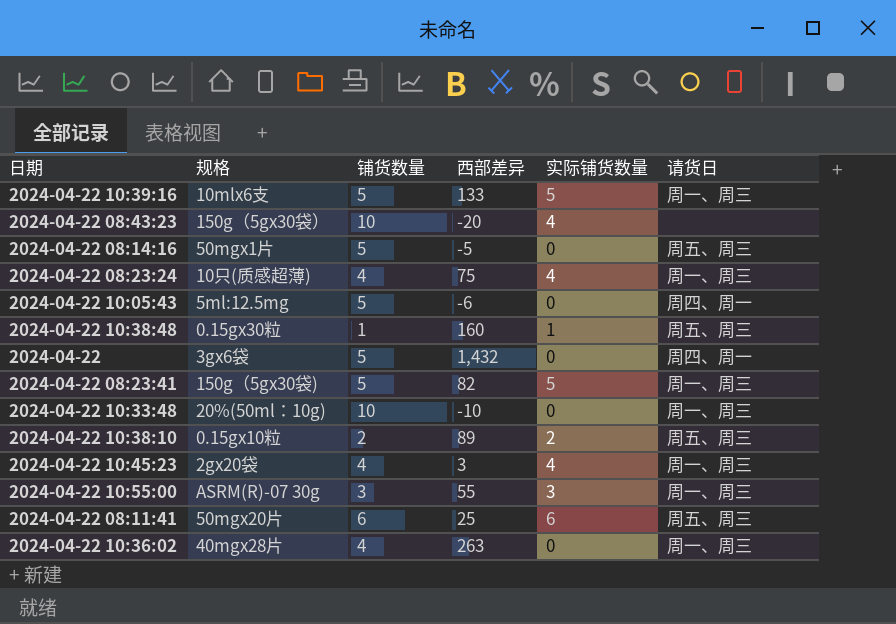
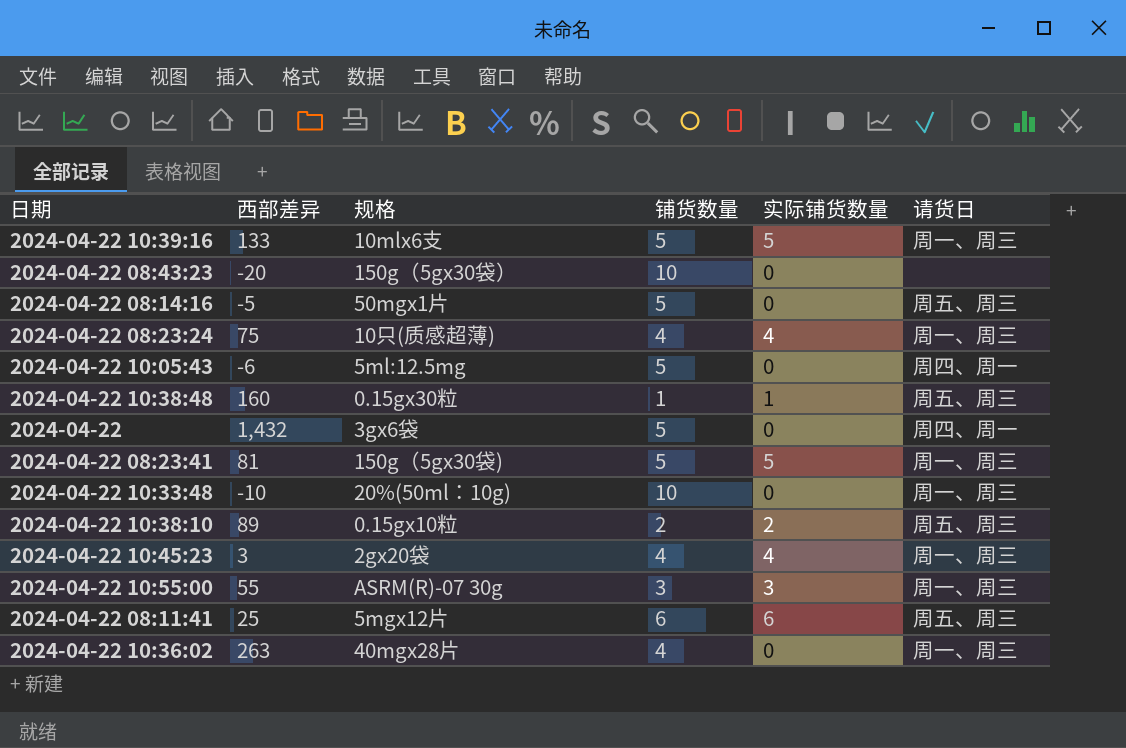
column 西部差异 | position: 4 -> 2
2024-04-22 08:43:23 | 实际铺货数量: 4 -> 0
2024-04-22 08:23:41 | 西部差异: 82 -> 81
2024-04-22 08:11:41 | 规格: 50mgx20片 -> 5mgx12片

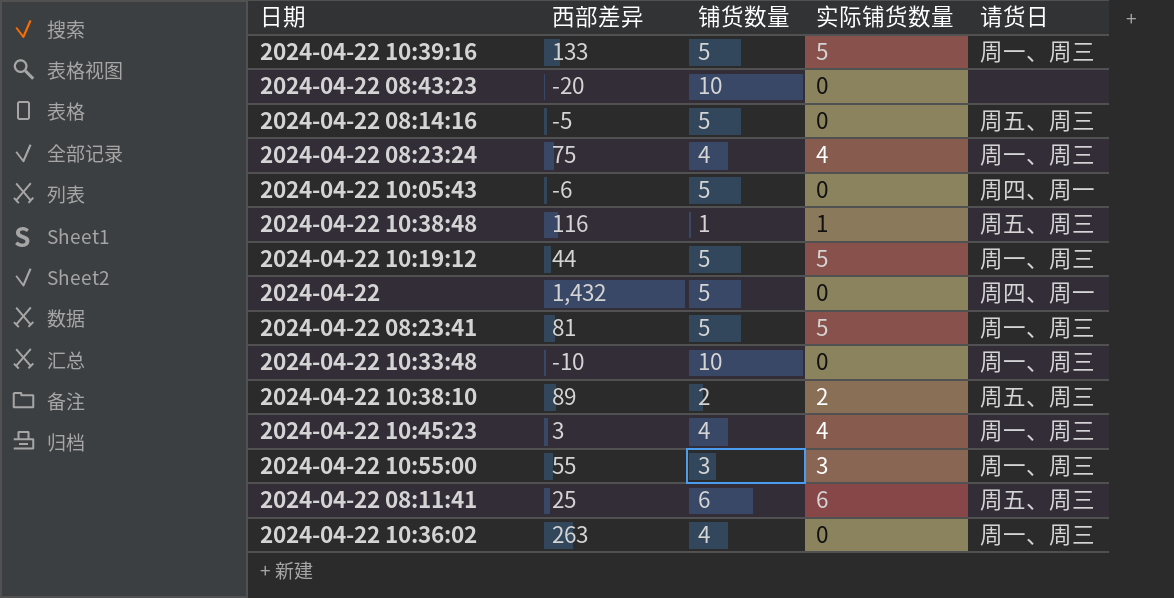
column 规格 | position: 3 -> none
2024-04-22 10:38:48 | 西部差异: 160 -> 116
row 2024-04-22 10:19:12: none -> 44 | 5 | 5 | 周一、周三

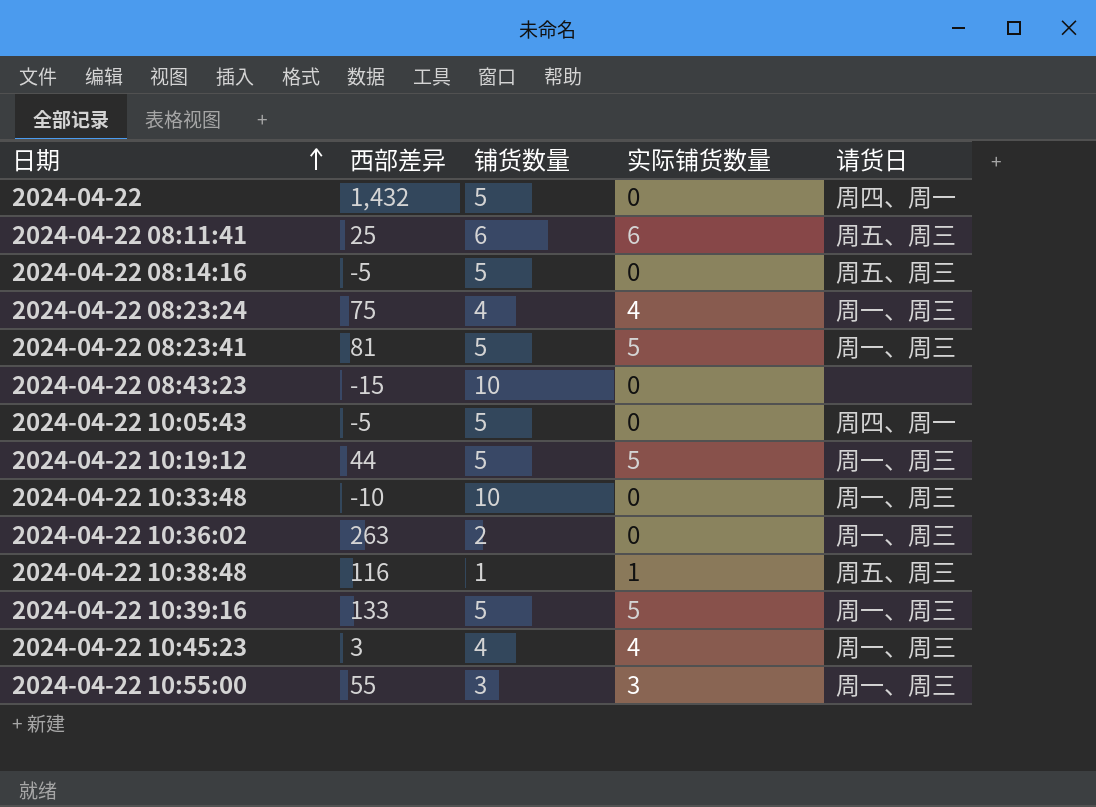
row order: none -> 日期 ascending
row 2024-04-22 10:38:10: 89 | 2 | 2 | 周五、周三 -> none
2024-04-22 08:43:23 | 西部差异: -20 -> -15
2024-04-22 10:05:43 | 西部差异: -6 -> -5
2024-04-22 10:36:02 | 铺货数量: 4 -> 2

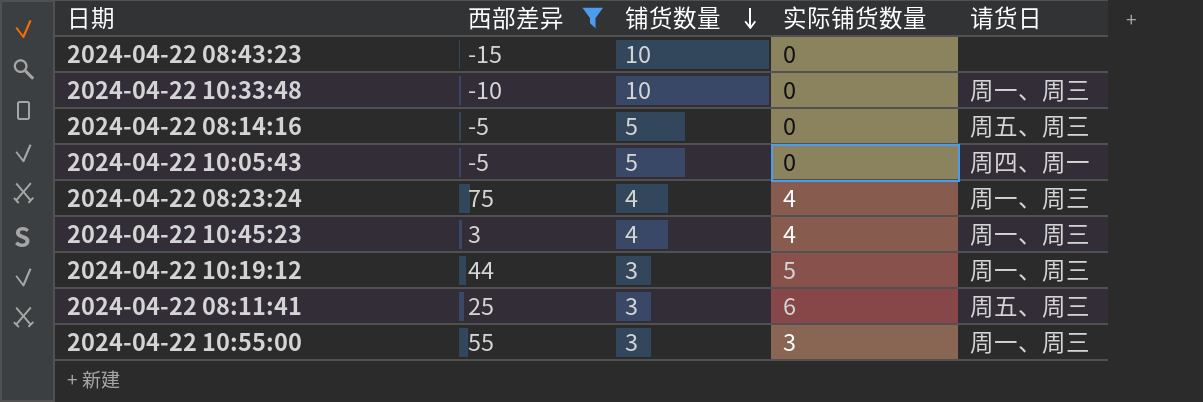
filter: none -> 西部差异 <= 75
row order: 日期 ascending -> 铺货数量 descending
2024-04-22 10:19:12 | 铺货数量: 5 -> 3
2024-04-22 08:11:41 | 铺货数量: 6 -> 3

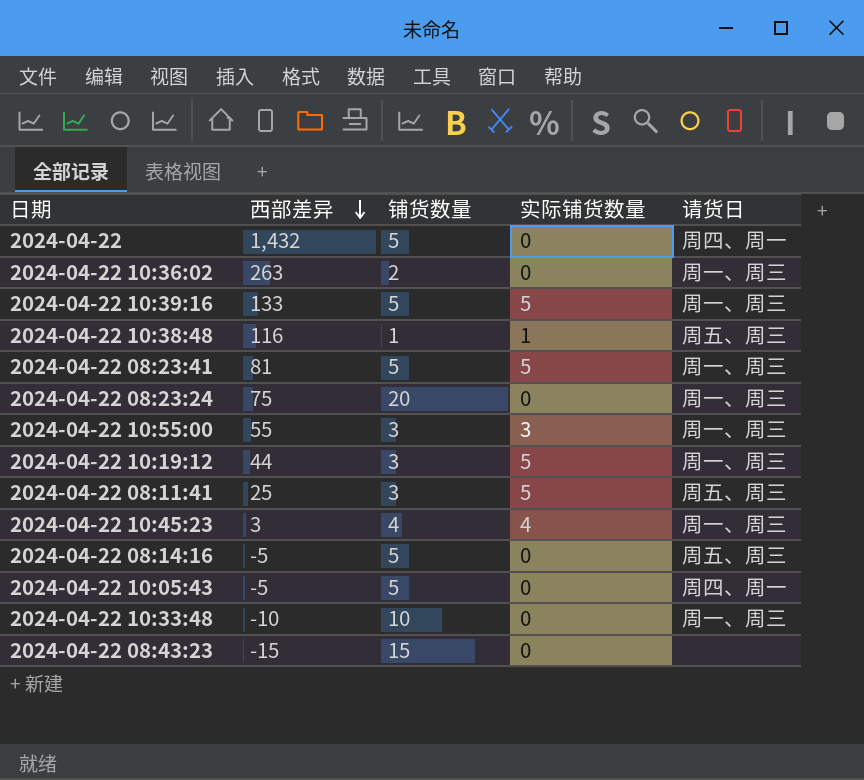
filter: 西部差异 <= 75 -> none
row order: 铺货数量 descending -> 西部差异 descending
2024-04-22 08:23:24 | 铺货数量: 4 -> 20
2024-04-22 08:23:24 | 实际铺货数量: 4 -> 0
2024-04-22 08:11:41 | 实际铺货数量: 6 -> 5
2024-04-22 08:43:23 | 铺货数量: 10 -> 15

